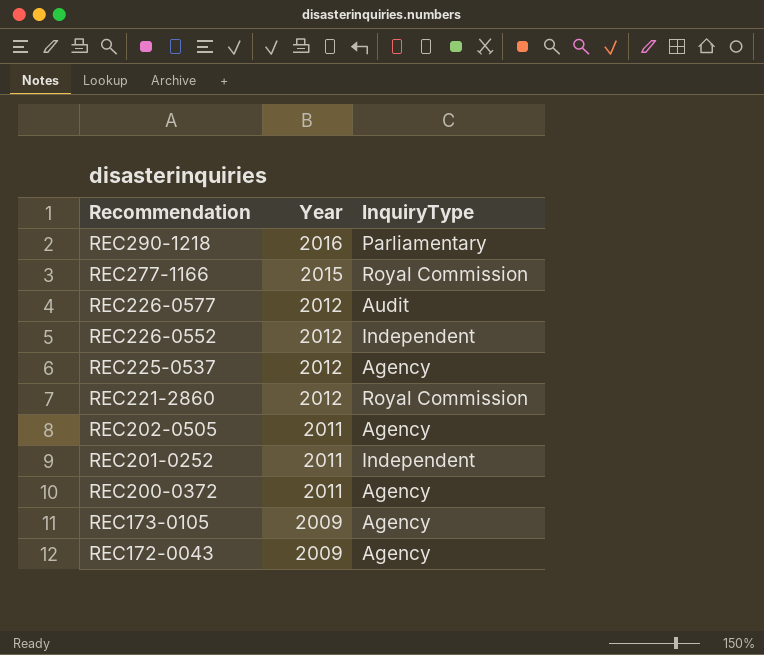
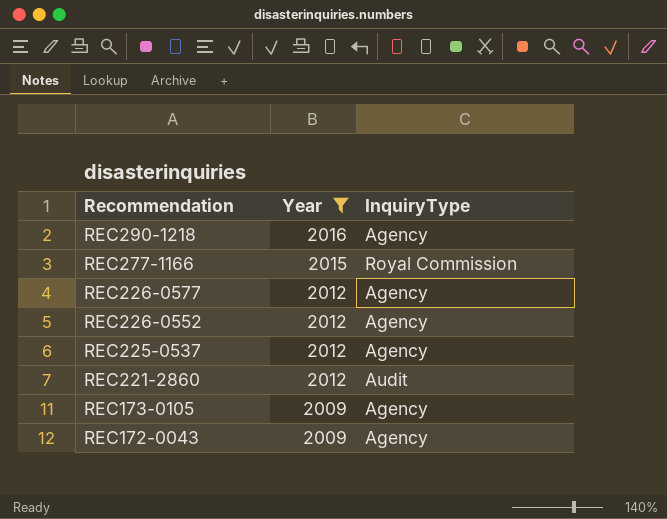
filter: none -> Year != 2011
REC290-1218 | InquiryType: Parliamentary -> Agency
REC226-0577 | InquiryType: Audit -> Agency
REC226-0552 | InquiryType: Independent -> Agency
REC221-2860 | InquiryType: Royal Commission -> Audit

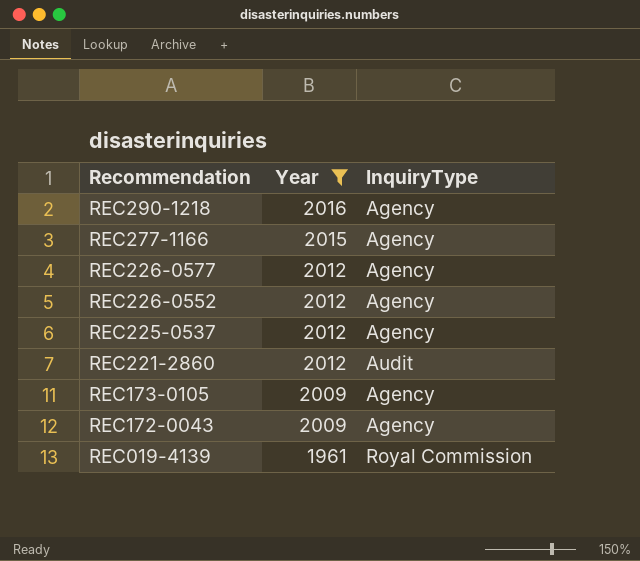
REC277-1166 | InquiryType: Royal Commission -> Agency
row REC019-4139: none -> 1961 | Royal Commission

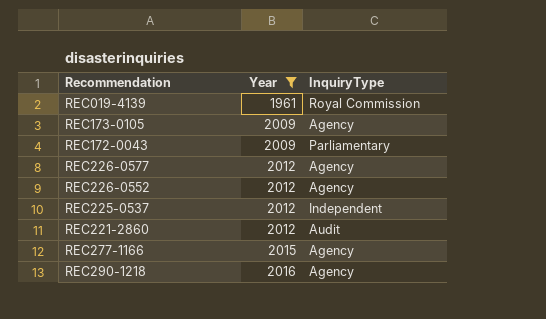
row order: Recommendation descending -> Year ascending
REC172-0043 | InquiryType: Agency -> Parliamentary
REC225-0537 | InquiryType: Agency -> Independent

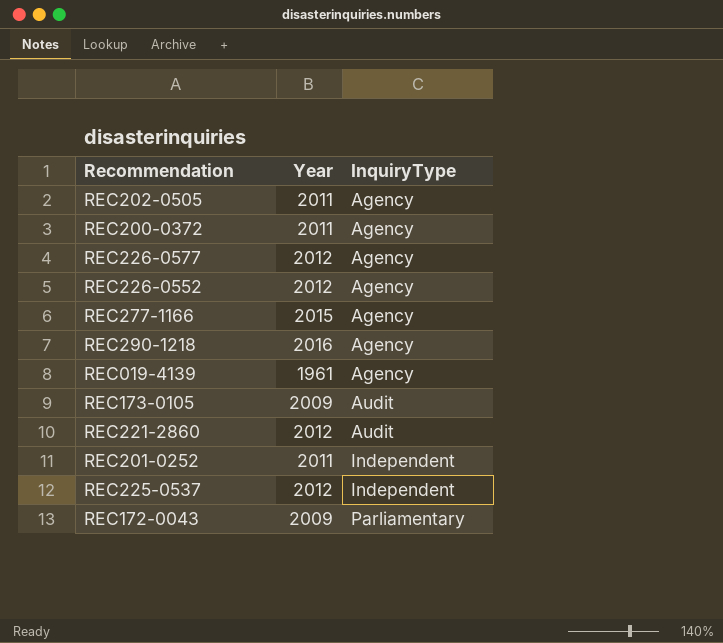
filter: Year != 2011 -> none
row order: Year ascending -> InquiryType ascending
REC019-4139 | InquiryType: Royal Commission -> Agency
REC173-0105 | InquiryType: Agency -> Audit

